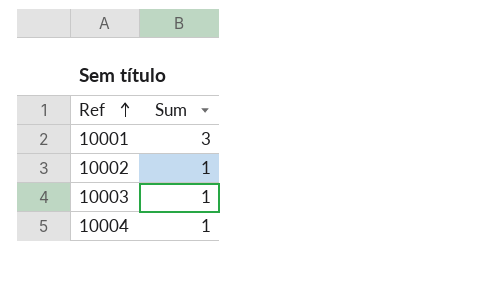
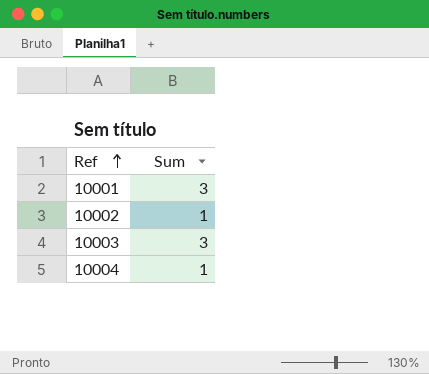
10003 | Sum: 1 -> 3

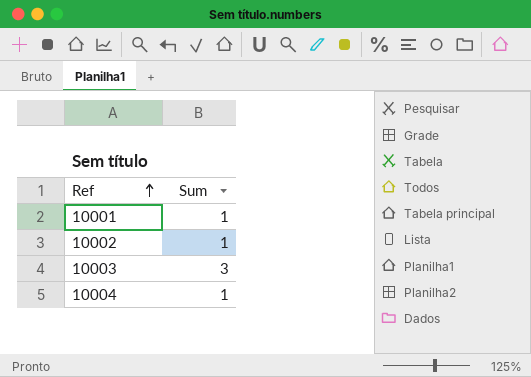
10001 | Sum: 3 -> 1

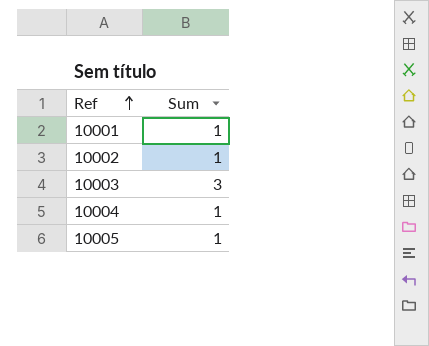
row 10005: none -> 1

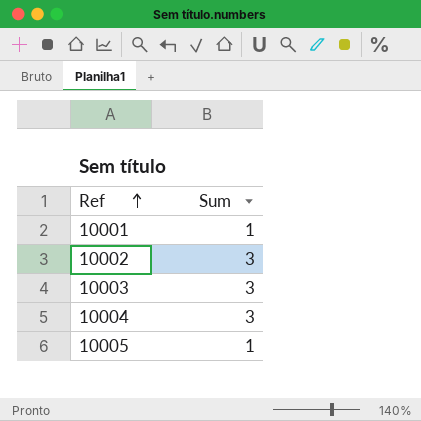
10002 | Sum: 1 -> 3
10004 | Sum: 1 -> 3

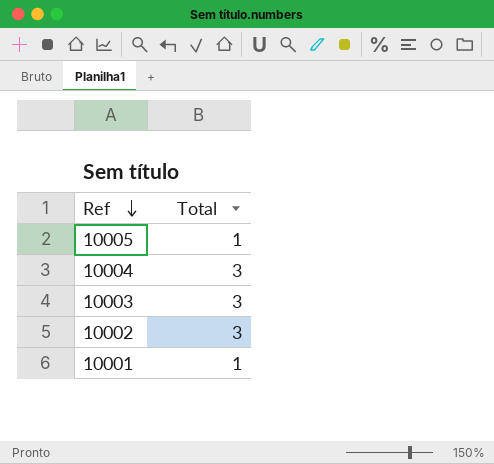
row order: Ref ascending -> Ref descending
column name: Sum -> Total

